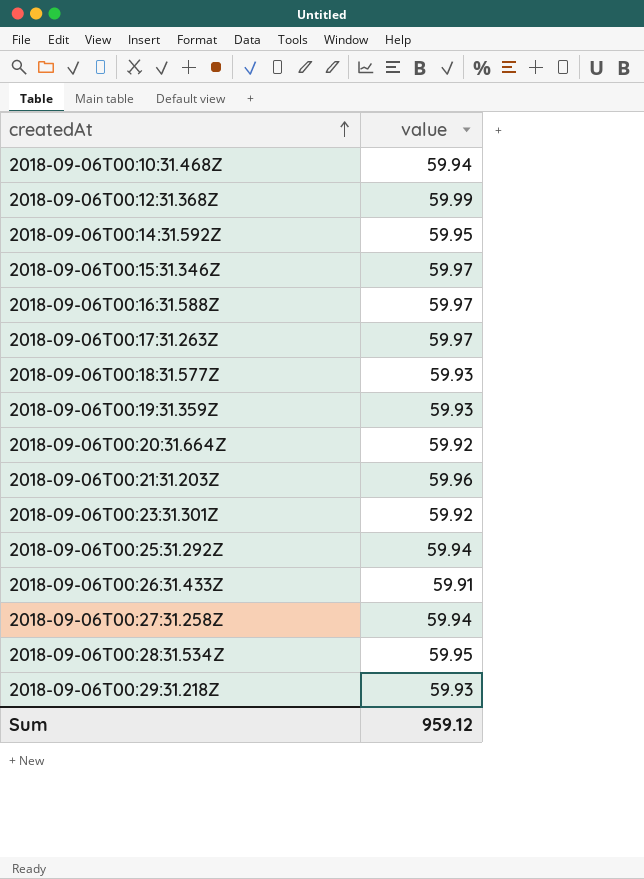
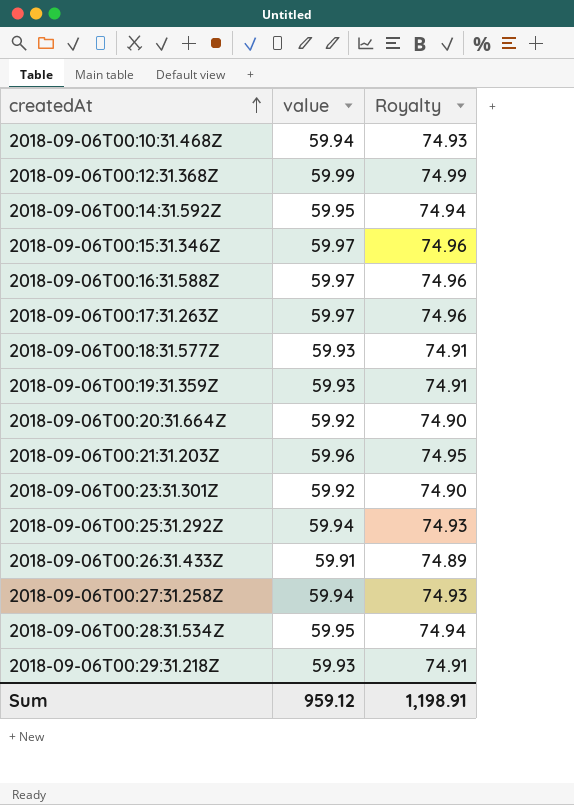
column Royalty | formula: none -> [value] * 1.25

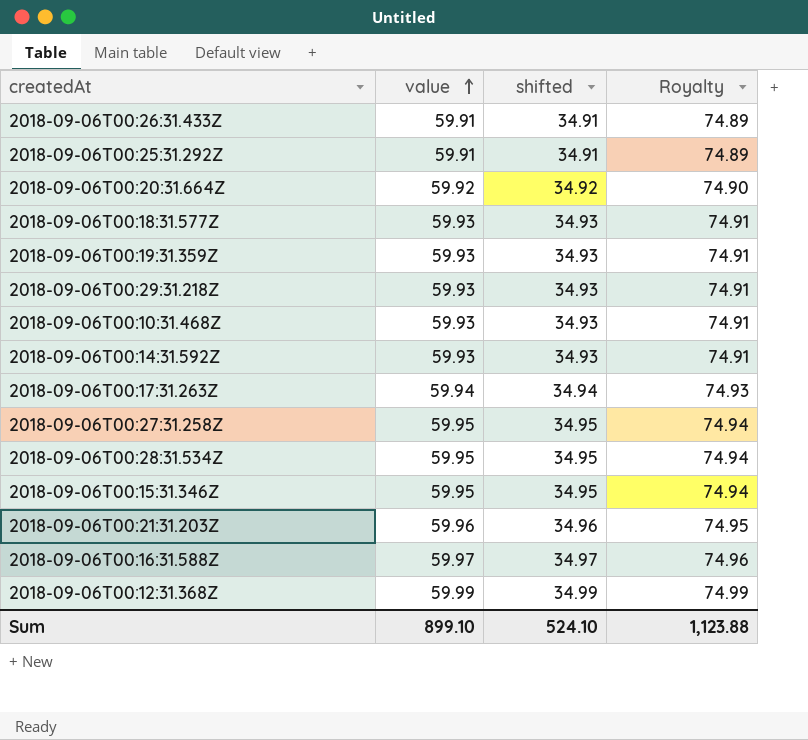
row order: createdAt ascending -> value ascending
column shifted | formula: none -> [value] - 25
row 2018-09-06T00:23:31.301Z: 59.92 | 74.90 -> none
2018-09-06T00:25:31.292Z | value: 59.94 -> 59.91
2018-09-06T00:25:31.292Z | Royalty: 74.93 -> 74.89
2018-09-06T00:10:31.468Z | value: 59.94 -> 59.93
2018-09-06T00:10:31.468Z | Royalty: 74.93 -> 74.91
2018-09-06T00:14:31.592Z | value: 59.95 -> 59.93
2018-09-06T00:14:31.592Z | Royalty: 74.94 -> 74.91
2018-09-06T00:17:31.263Z | value: 59.97 -> 59.94
2018-09-06T00:17:31.263Z | Royalty: 74.96 -> 74.93
2018-09-06T00:27:31.258Z | value: 59.94 -> 59.95
2018-09-06T00:27:31.258Z | Royalty: 74.93 -> 74.94
2018-09-06T00:15:31.346Z | value: 59.97 -> 59.95
2018-09-06T00:15:31.346Z | Royalty: 74.96 -> 74.94
Sum | value: 959.12 -> 899.10
Sum | Royalty: 1,198.91 -> 1,123.88

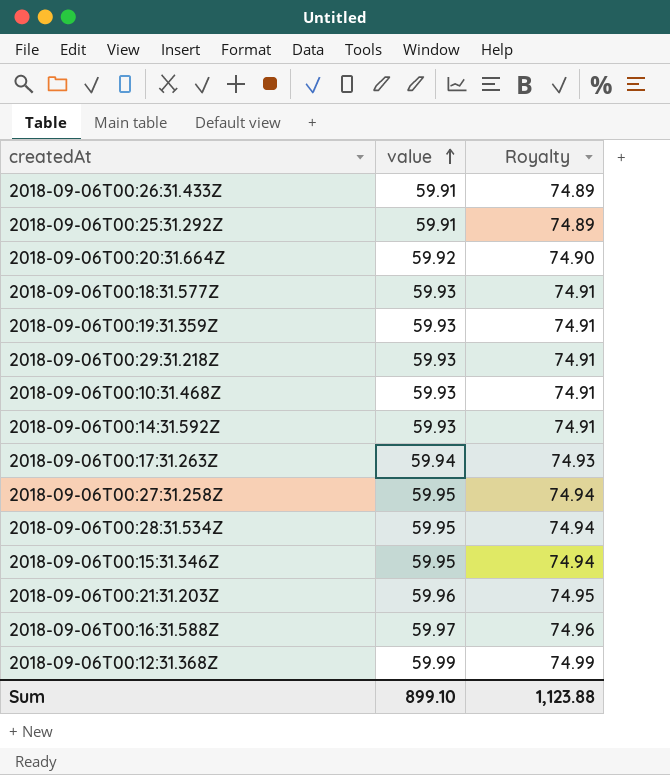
column shifted | formula: [value] - 25 -> none

